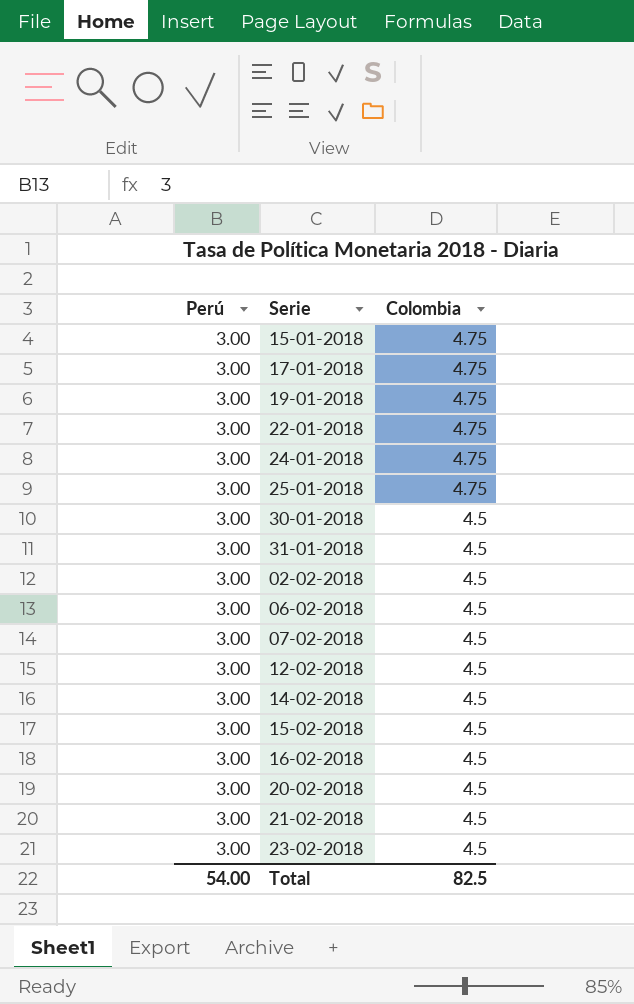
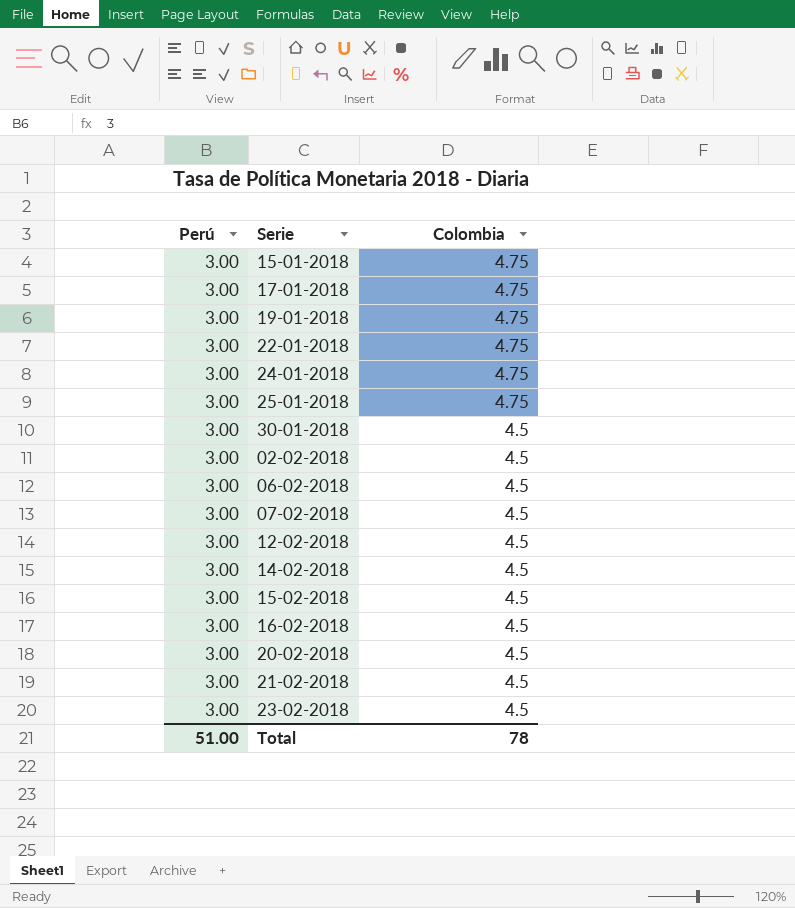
row 31-01-2018: 3.00 | 4.5 -> none
Total | Perú: 54.00 -> 51.00
Total | Colombia: 82.5 -> 78

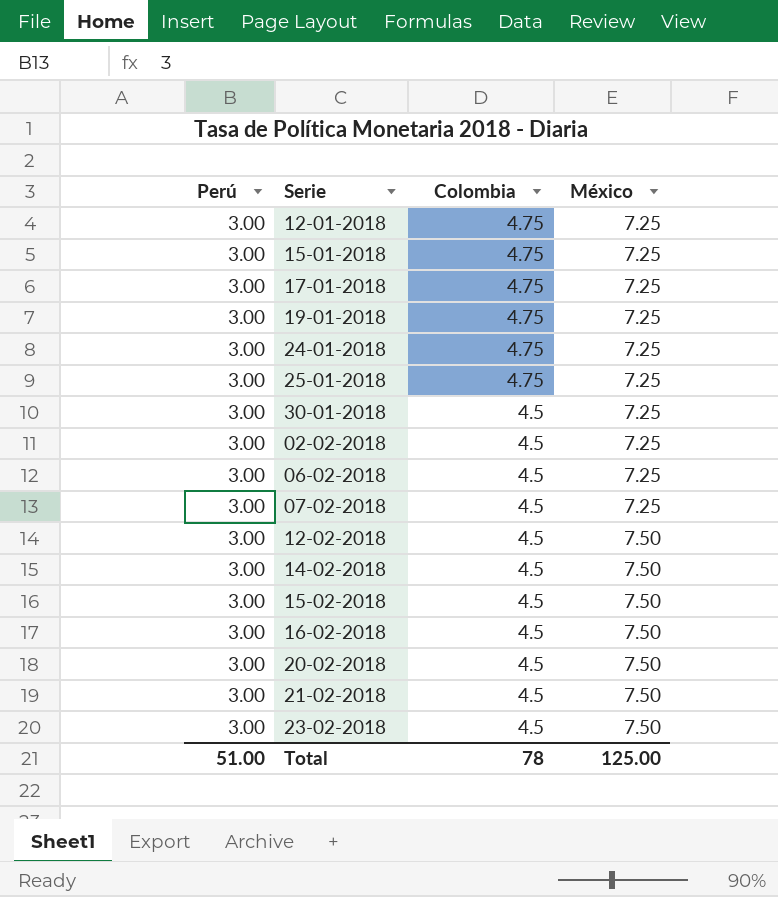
column México | position: none -> 4
row 22-01-2018: 3.00 | 4.75 -> none
row 12-01-2018: none -> 3.00 | 4.75 | 7.25

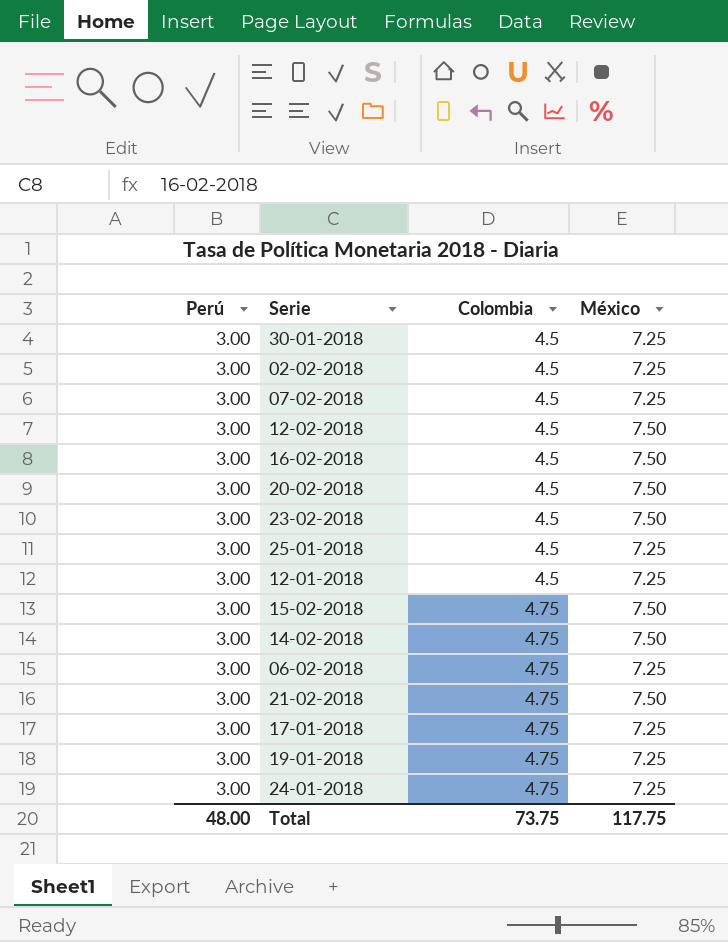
row order: Serie ascending -> Colombia ascending
row 15-01-2018: 3.00 | 4.75 | 7.25 -> none
25-01-2018 | Colombia: 4.75 -> 4.5
12-01-2018 | Colombia: 4.75 -> 4.5
15-02-2018 | Colombia: 4.5 -> 4.75
14-02-2018 | Colombia: 4.5 -> 4.75
06-02-2018 | Colombia: 4.5 -> 4.75
21-02-2018 | Colombia: 4.5 -> 4.75
Total | Perú: 51.00 -> 48.00
Total | Colombia: 78 -> 73.75
Total | México: 125.00 -> 117.75

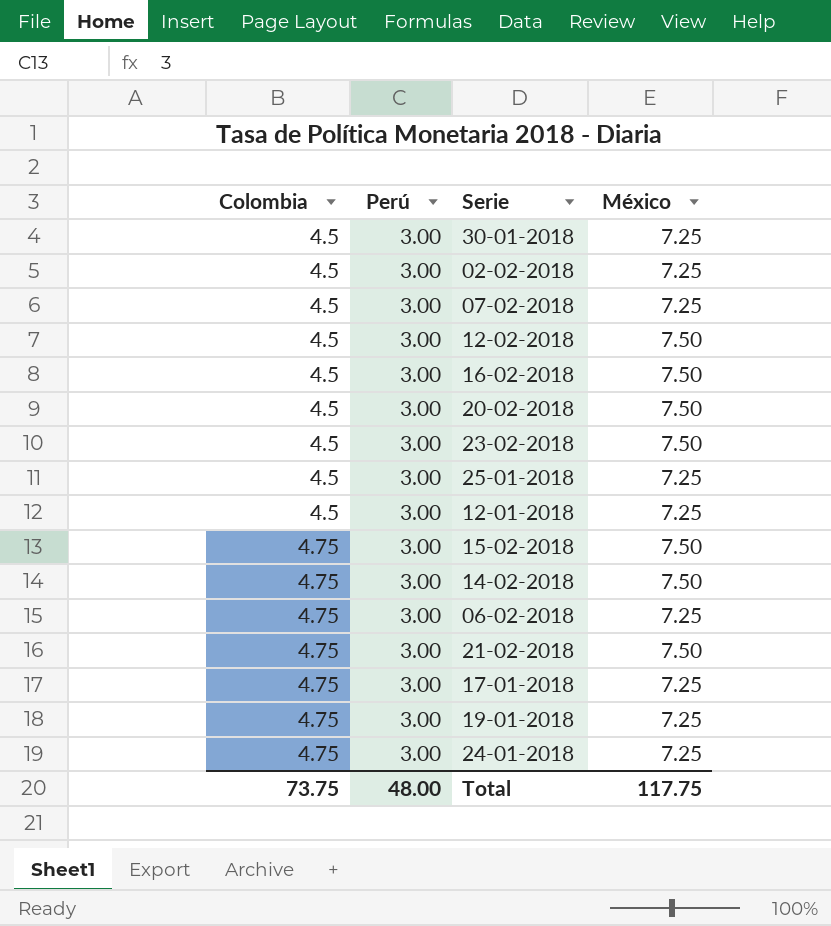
column Colombia | position: 3 -> 1

